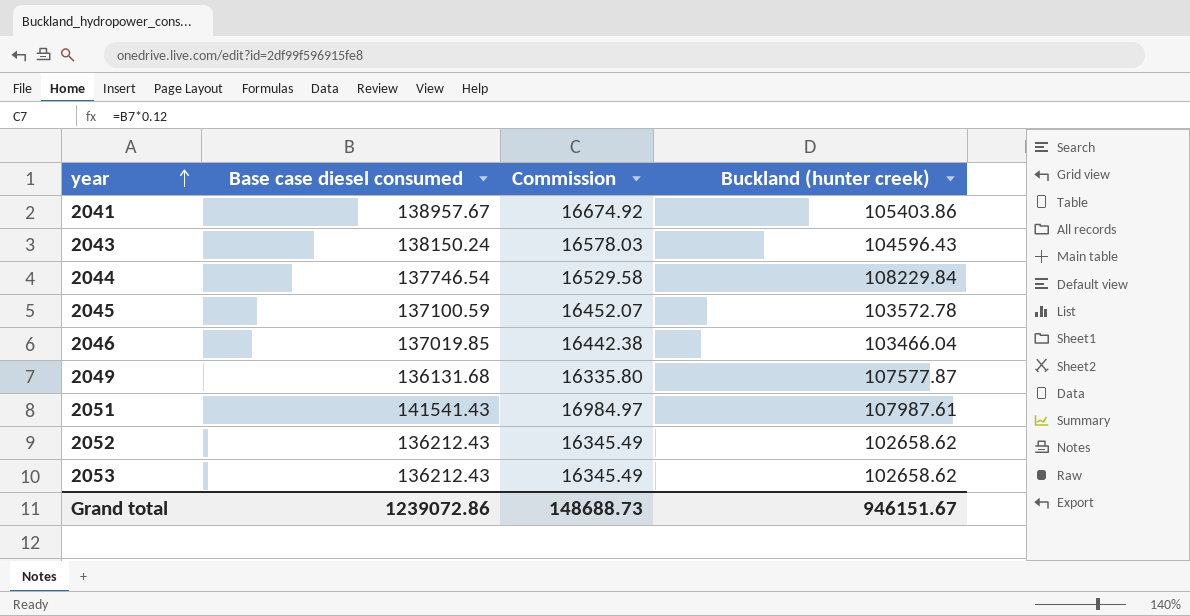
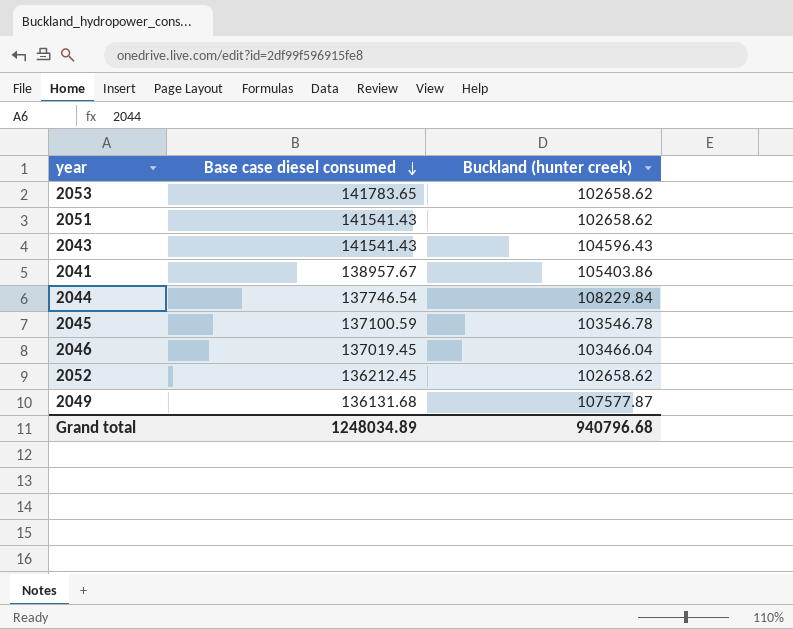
row order: year ascending -> Base case diesel consumed descending
column Commission | formula: [Base case diesel consumed] * 0.12 -> none
2053 | Base case diesel consumed: 136212.43 -> 141783.65
2051 | Buckland (hunter creek): 107987.61 -> 102658.62
2043 | Base case diesel consumed: 138150.24 -> 141541.43
2045 | Buckland (hunter creek): 103572.78 -> 103546.78
2046 | Base case diesel consumed: 137019.85 -> 137019.45
2052 | Base case diesel consumed: 136212.43 -> 136212.45
Grand total | Base case diesel consumed: 1239072.86 -> 1248034.89
Grand total | Buckland (hunter creek): 946151.67 -> 940796.68

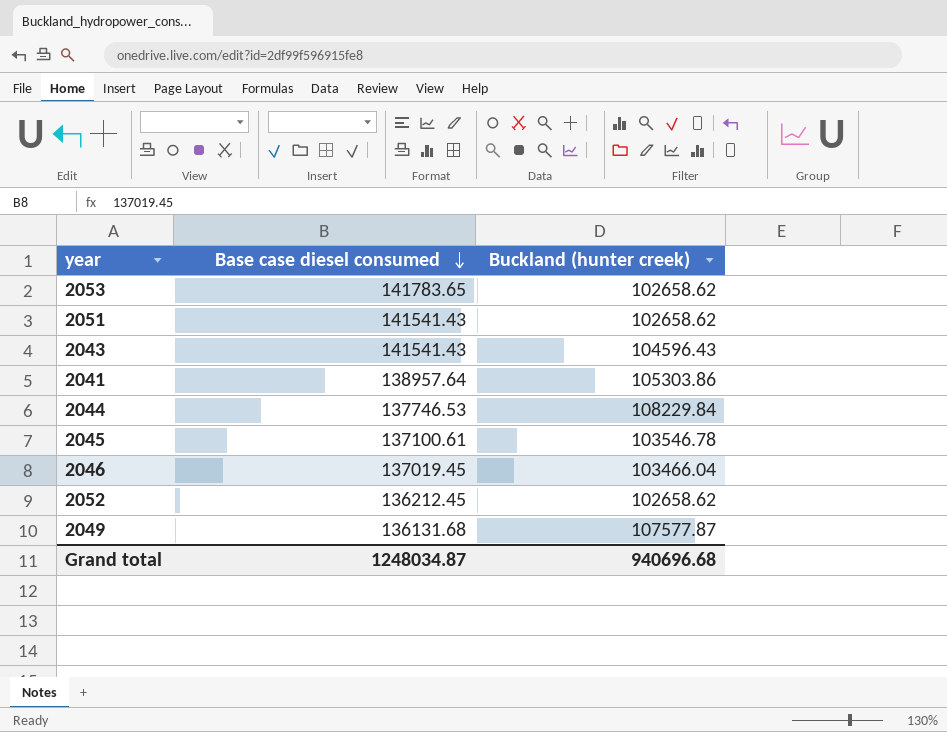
2041 | Base case diesel consumed: 138957.67 -> 138957.64
2041 | Buckland (hunter creek): 105403.86 -> 105303.86
2044 | Base case diesel consumed: 137746.54 -> 137746.53
2045 | Base case diesel consumed: 137100.59 -> 137100.61
Grand total | Base case diesel consumed: 1248034.89 -> 1248034.87
Grand total | Buckland (hunter creek): 940796.68 -> 940696.68

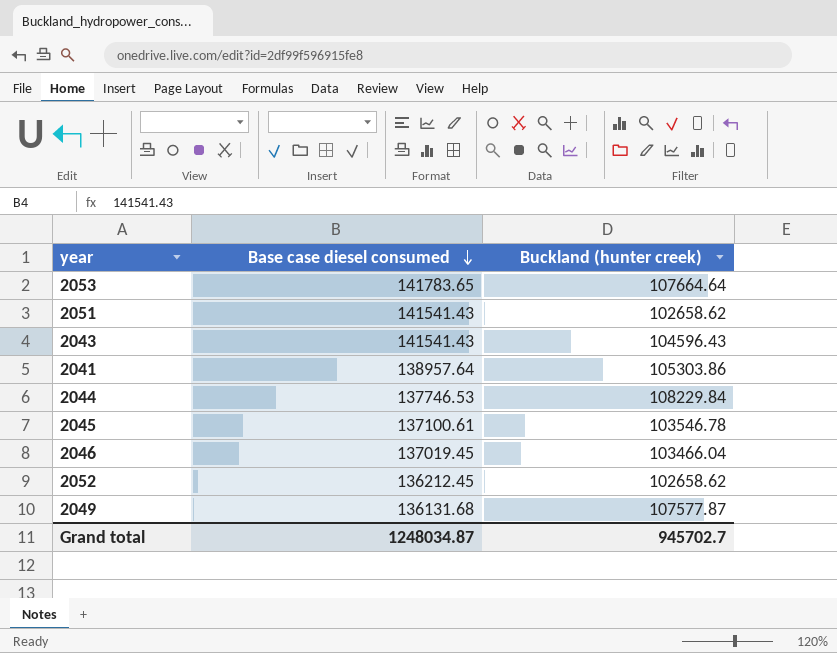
2053 | Buckland (hunter creek): 102658.62 -> 107664.64
Grand total | Buckland (hunter creek): 940696.68 -> 945702.7

